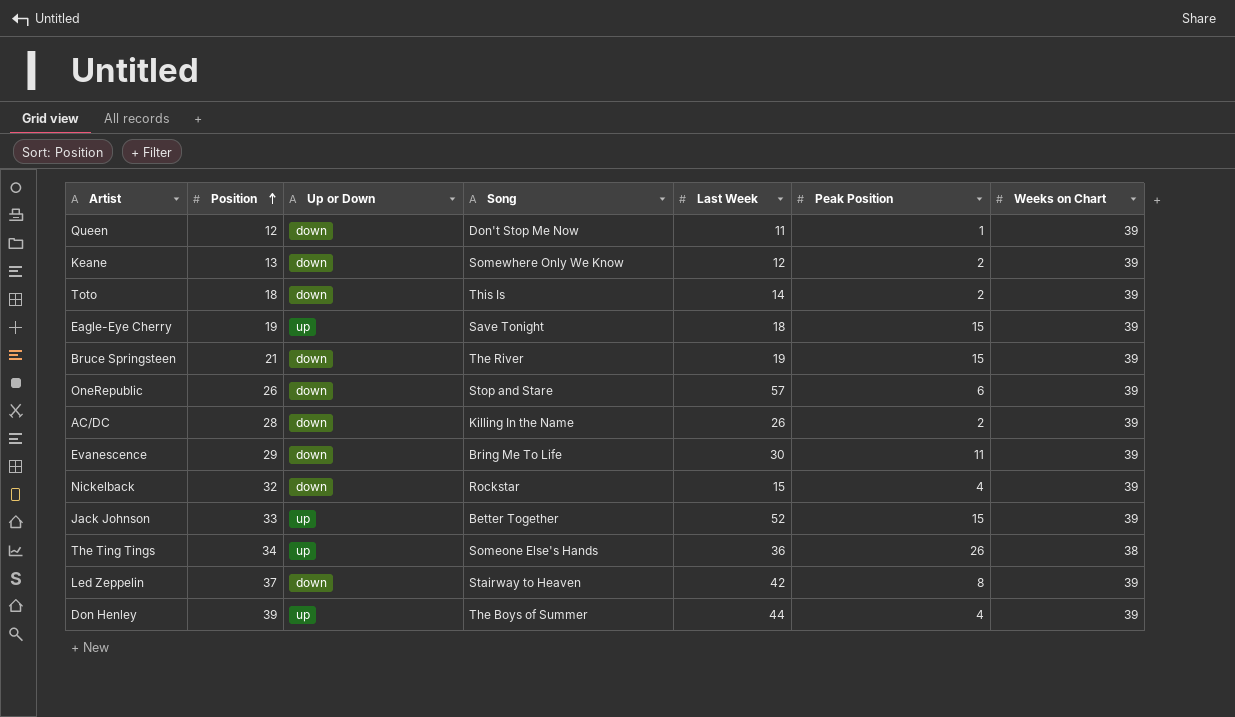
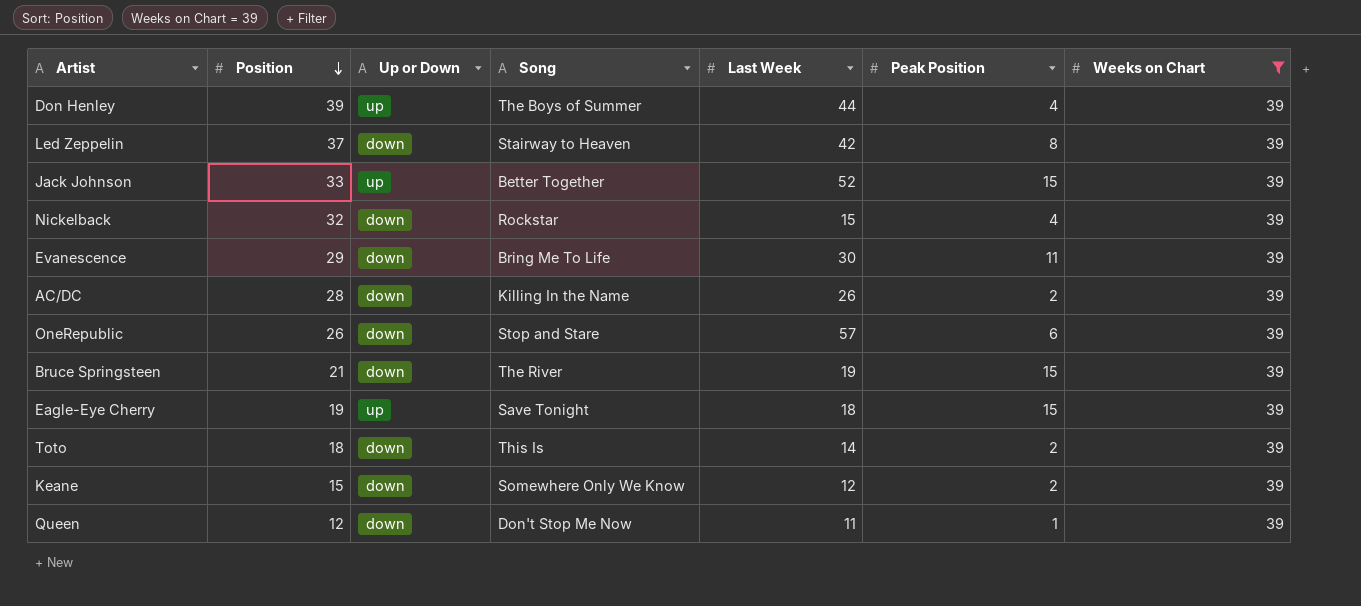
filter: none -> Weeks on Chart = 39
row order: Position ascending -> Position descending
Keane | Position: 13 -> 15

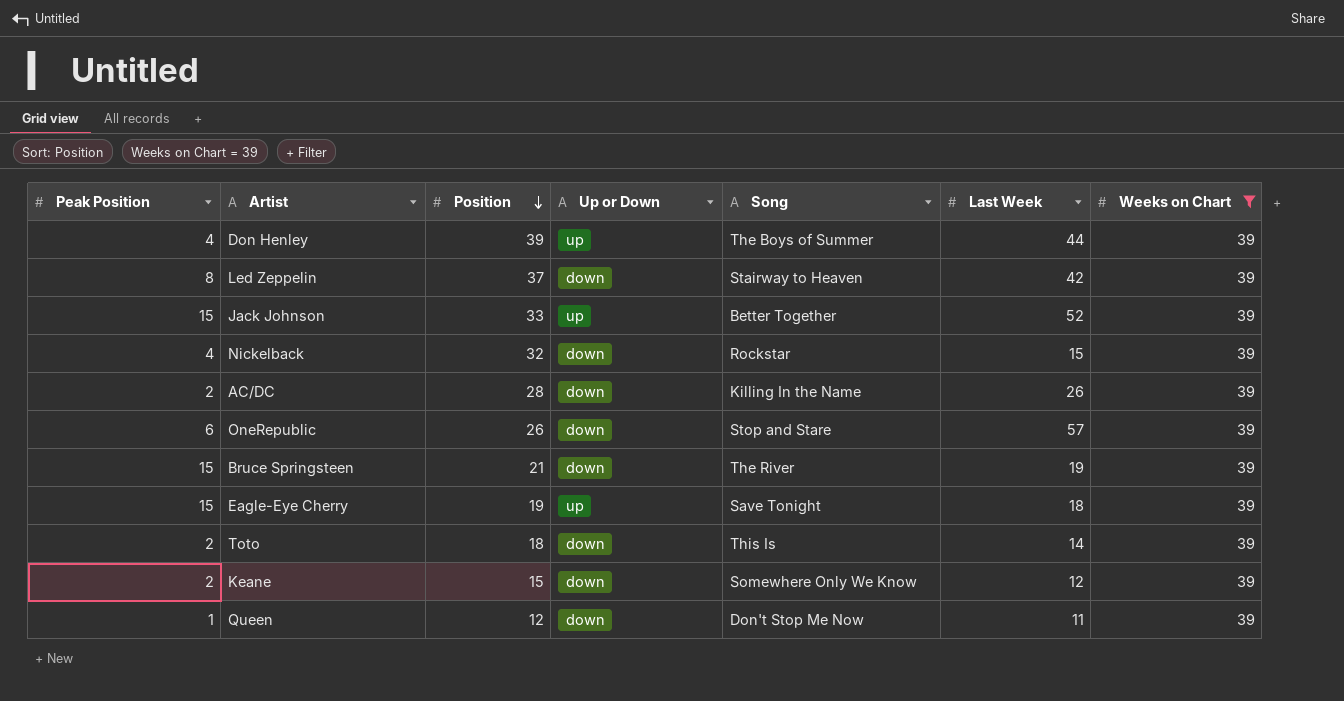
column Peak Position | position: 6 -> 1
row Evanescence: 29 | down | Bring Me To Life | 30 | 11 | 39 -> none

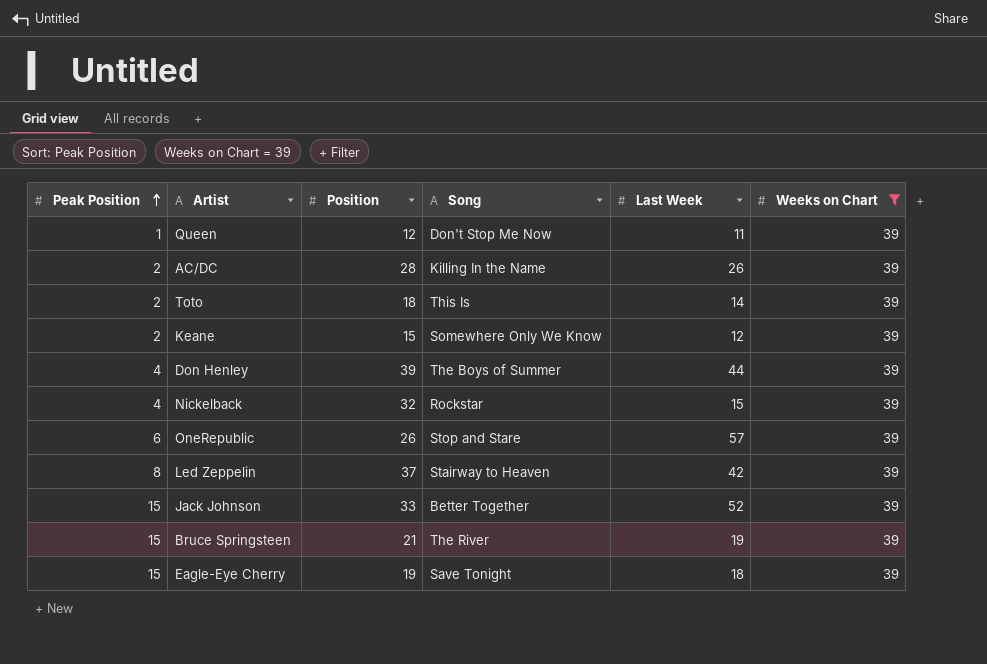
row order: Position descending -> Peak Position ascending
column Up or Down | position: 4 -> none

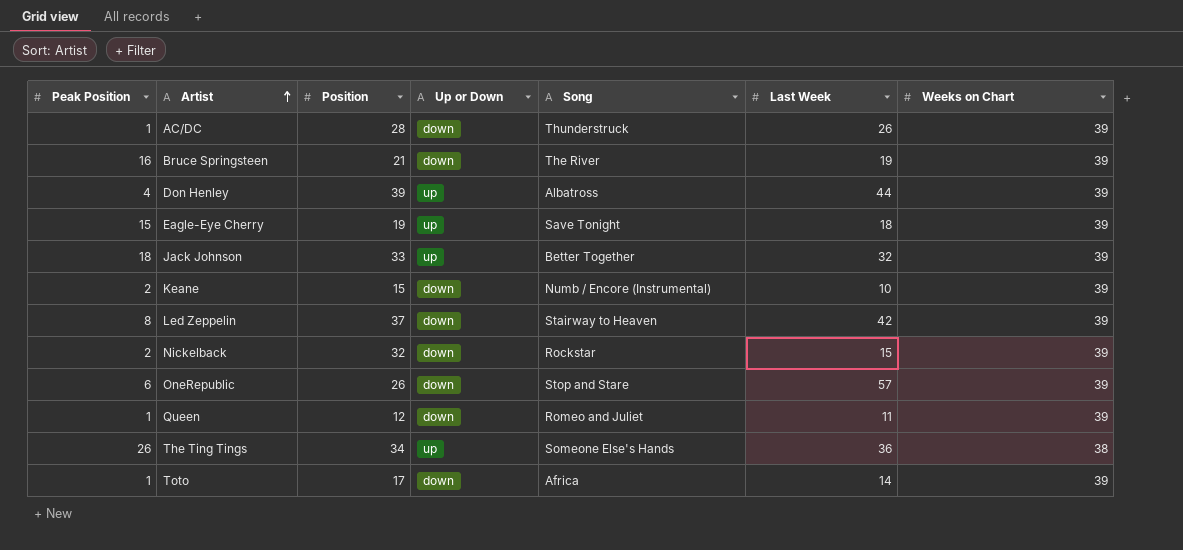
filter: Weeks on Chart = 39 -> none
row order: Peak Position ascending -> Artist ascending
column Up or Down | position: none -> 4
AC/DC | Peak Position: 2 -> 1
AC/DC | Song: Killing In the Name -> Thunderstruck
Bruce Springsteen | Peak Position: 15 -> 16
Don Henley | Song: The Boys of Summer -> Albatross
Jack Johnson | Peak Position: 15 -> 18
Jack Johnson | Last Week: 52 -> 32
Keane | Song: Somewhere Only We Know -> Numb / Encore (Instrumental)
Keane | Last Week: 12 -> 10
Nickelback | Peak Position: 4 -> 2
Queen | Song: Don't Stop Me Now -> Romeo and Juliet
Toto | Peak Position: 2 -> 1
Toto | Position: 18 -> 17
Toto | Song: This Is -> Africa

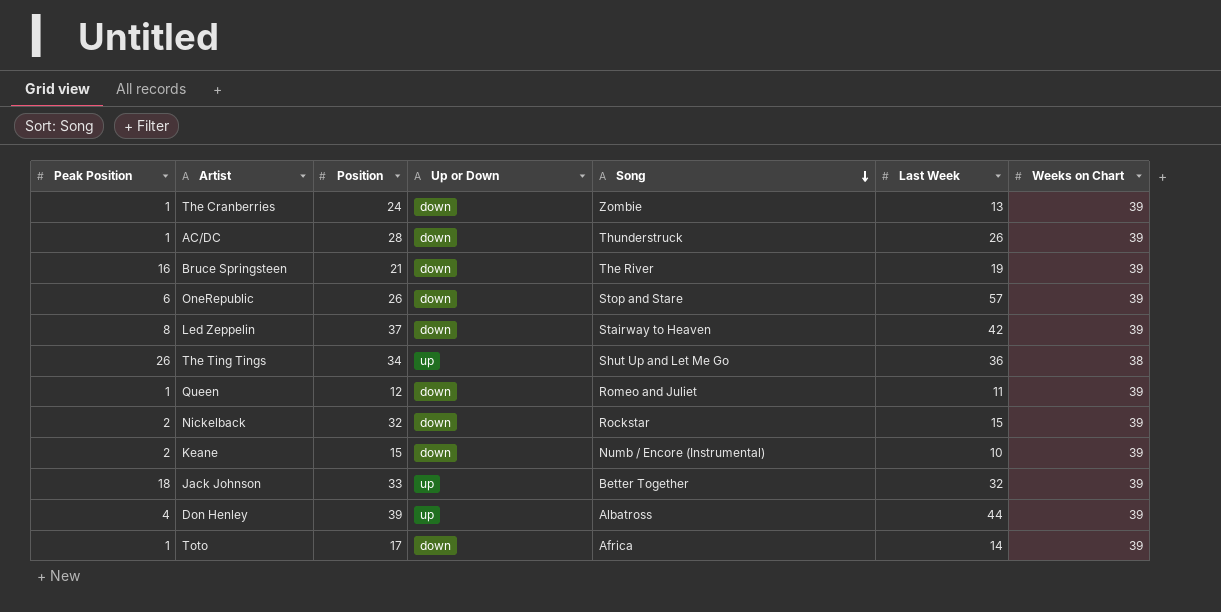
row order: Artist ascending -> Song descending
row Eagle-Eye Cherry: 15 | 19 | up | Save Tonight | 18 | 39 -> none
row The Cranberries: none -> 1 | 24 | down | Zombie | 13 | 39
The Ting Tings | Song: Someone Else's Hands -> Shut Up and Let Me Go

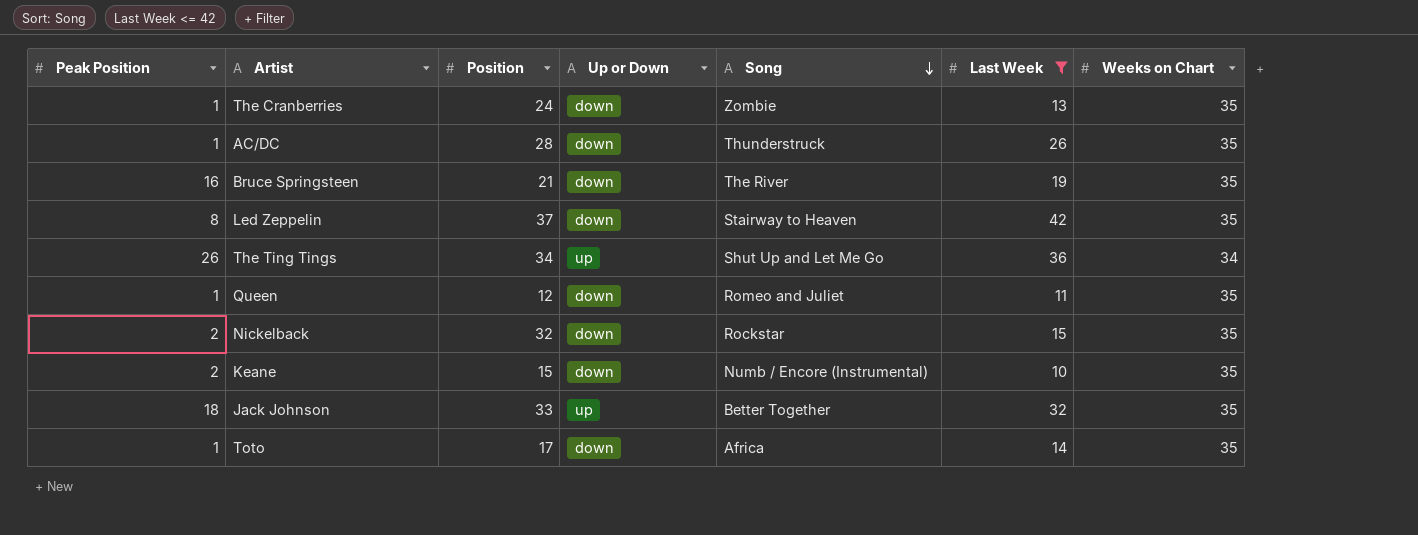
filter: none -> Last Week <= 42
The Cranberries | Weeks on Chart: 39 -> 35
AC/DC | Weeks on Chart: 39 -> 35
Bruce Springsteen | Weeks on Chart: 39 -> 35
Led Zeppelin | Weeks on Chart: 39 -> 35
The Ting Tings | Weeks on Chart: 38 -> 34
Queen | Weeks on Chart: 39 -> 35
Nickelback | Weeks on Chart: 39 -> 35
Keane | Weeks on Chart: 39 -> 35
Jack Johnson | Weeks on Chart: 39 -> 35
Toto | Weeks on Chart: 39 -> 35

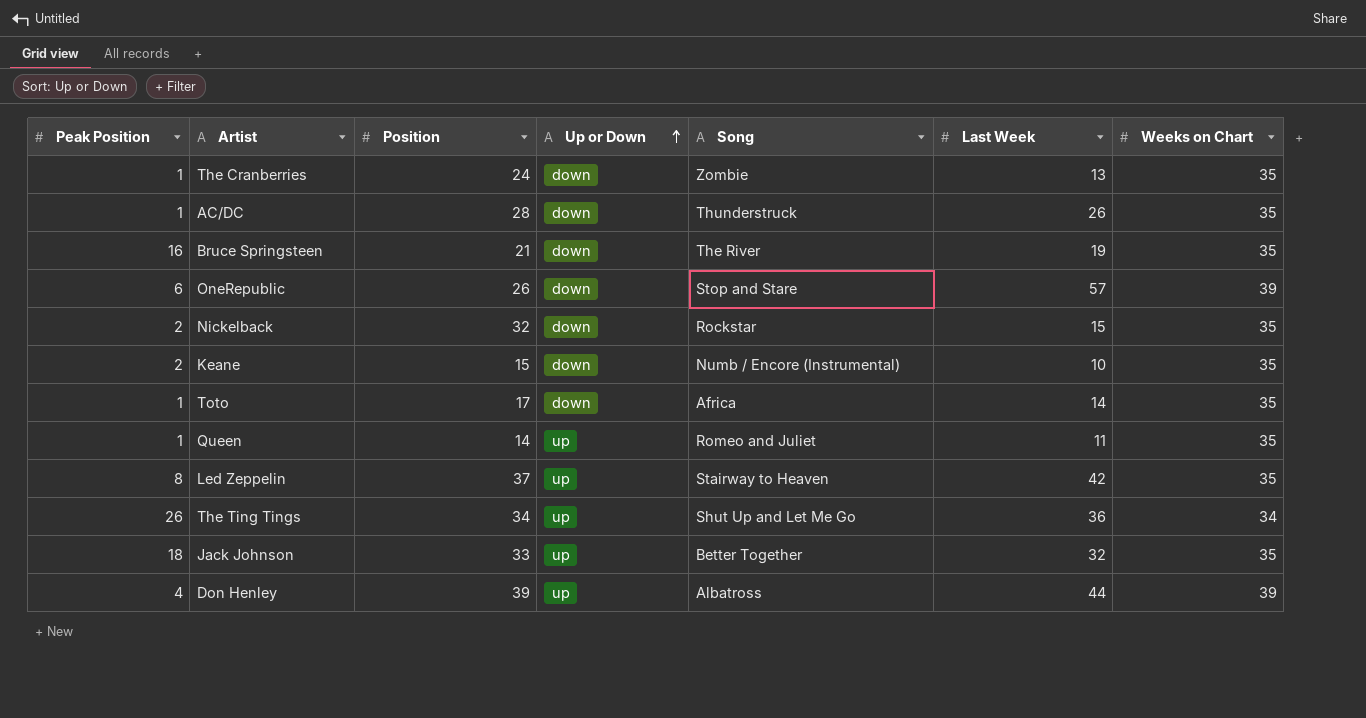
filter: Last Week <= 42 -> none
row order: Song descending -> Up or Down ascending
Queen | Position: 12 -> 14
Queen | Up or Down: down -> up
Led Zeppelin | Up or Down: down -> up

